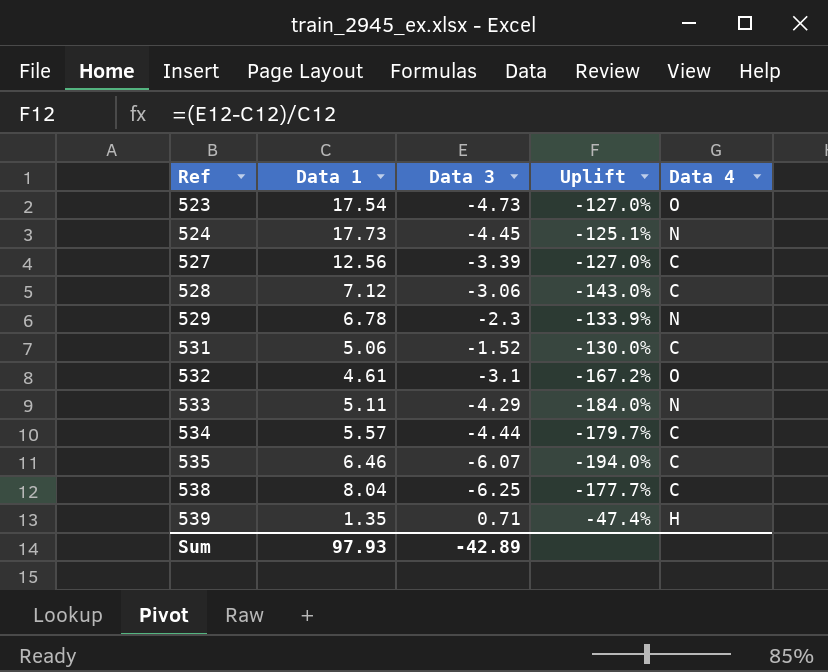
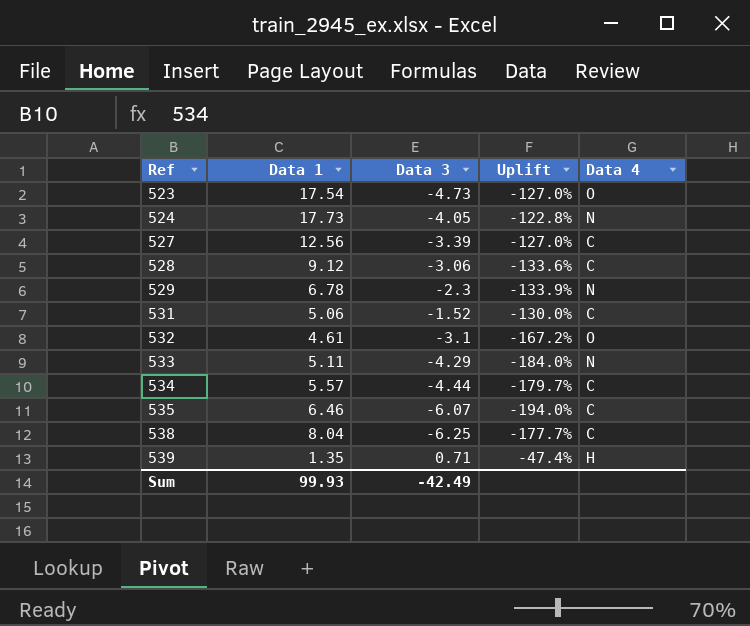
524 | Data 3: -4.45 -> -4.05
524 | Uplift: -125.1% -> -122.8%
528 | Data 1: 7.12 -> 9.12
528 | Uplift: -143.0% -> -133.6%
Sum | Data 1: 97.93 -> 99.93
Sum | Data 3: -42.89 -> -42.49

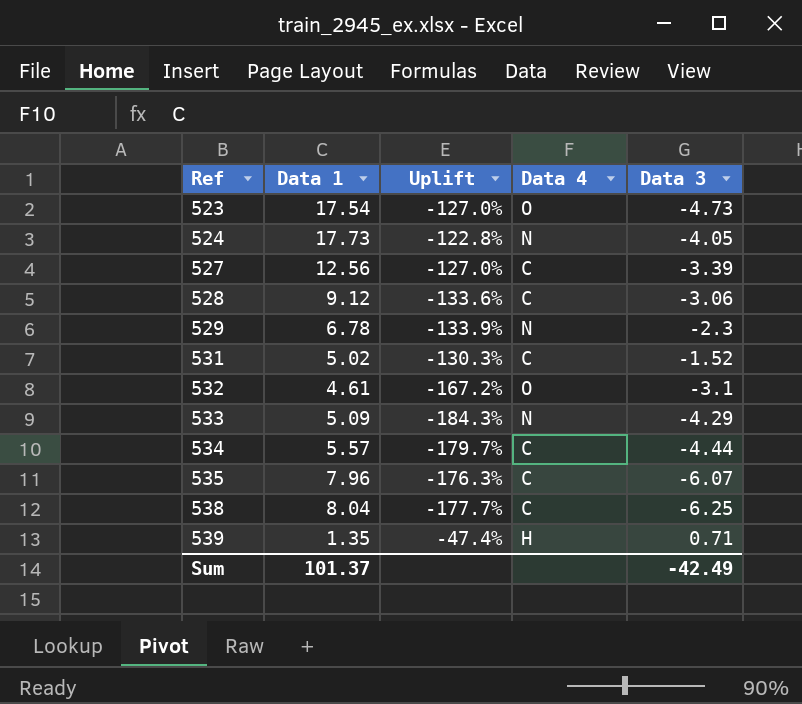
column Data 3 | position: 3 -> 5
531 | Data 1: 5.06 -> 5.02
531 | Uplift: -130.0% -> -130.3%
533 | Data 1: 5.11 -> 5.09
533 | Uplift: -184.0% -> -184.3%
535 | Data 1: 6.46 -> 7.96
535 | Uplift: -194.0% -> -176.3%
Sum | Data 1: 99.93 -> 101.37

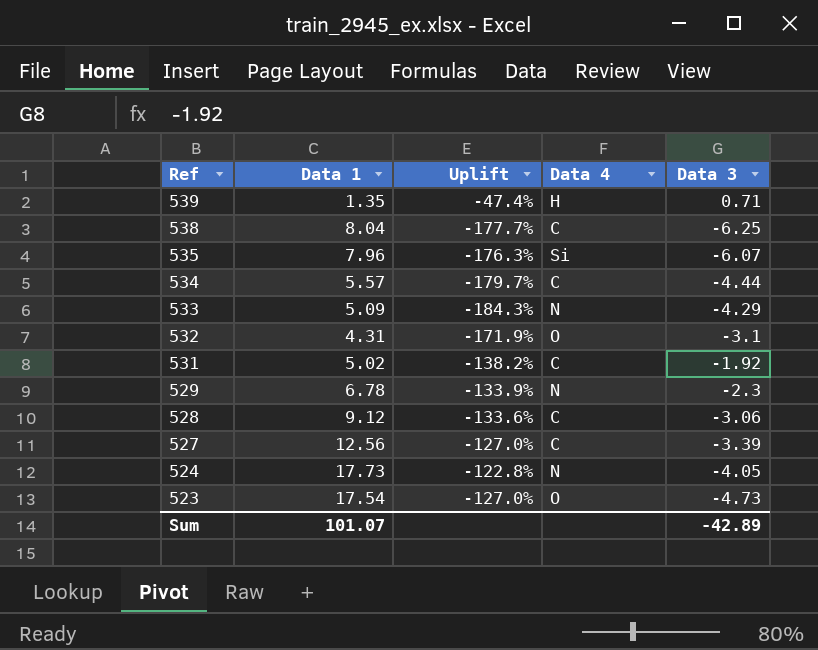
row order: Ref ascending -> Ref descending
535 | Data 4: C -> Si
532 | Data 1: 4.61 -> 4.31
532 | Uplift: -167.2% -> -171.9%
531 | Uplift: -130.3% -> -138.2%
531 | Data 3: -1.52 -> -1.92
Sum | Data 1: 101.37 -> 101.07
Sum | Data 3: -42.49 -> -42.89

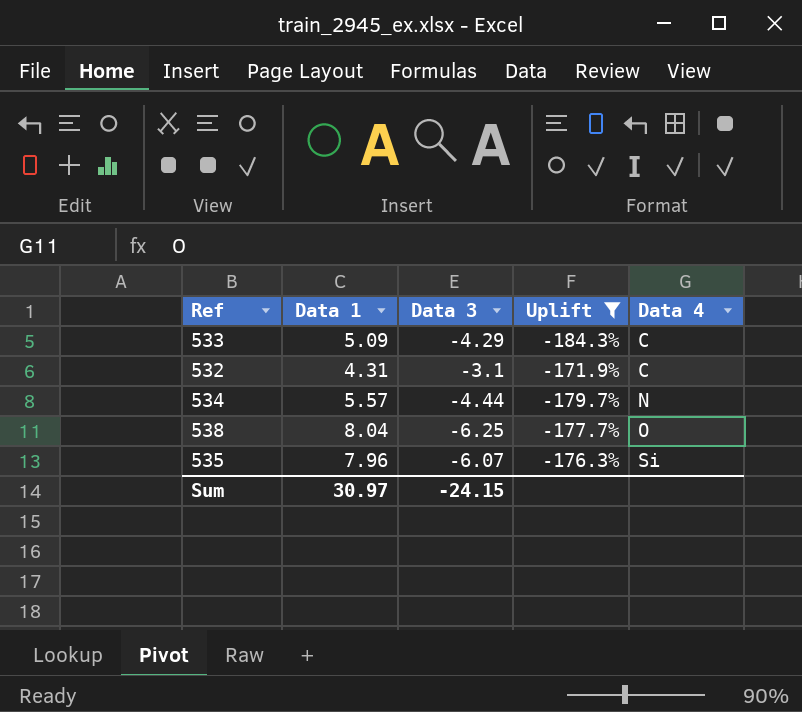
filter: none -> Uplift <= -171.9%
row order: Ref descending -> Data 4 ascending
column Data 3 | position: 5 -> 3
533 | Data 4: N -> C
532 | Data 4: O -> C
534 | Data 4: C -> N
538 | Data 4: C -> O
Sum | Data 1: 101.07 -> 30.97
Sum | Data 3: -42.89 -> -24.15

